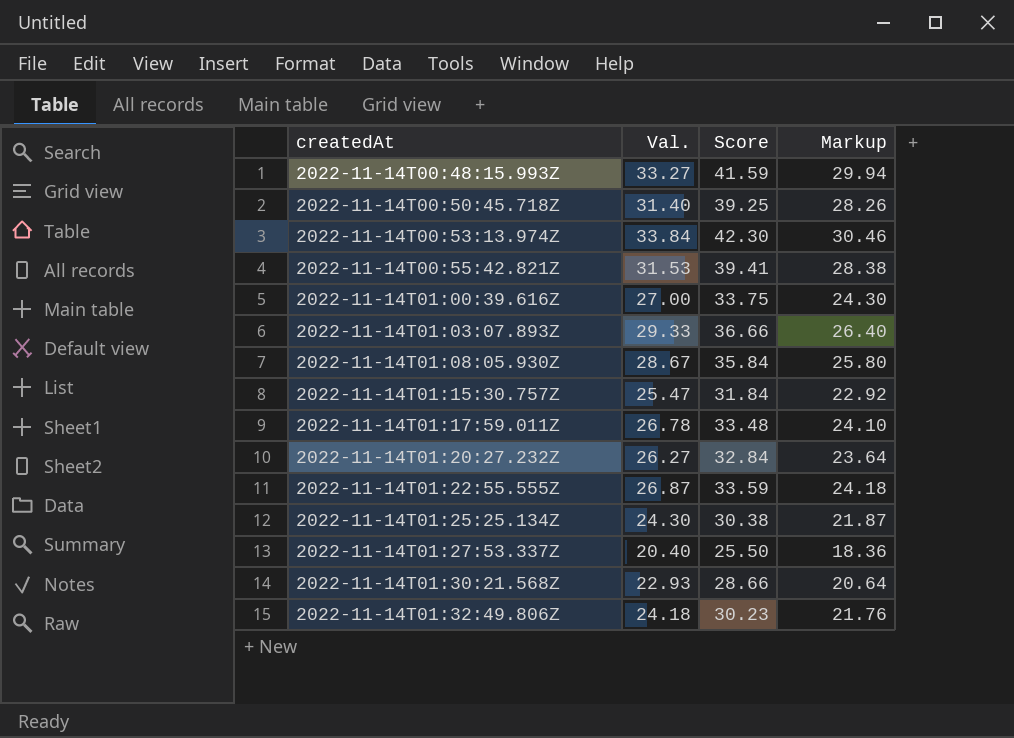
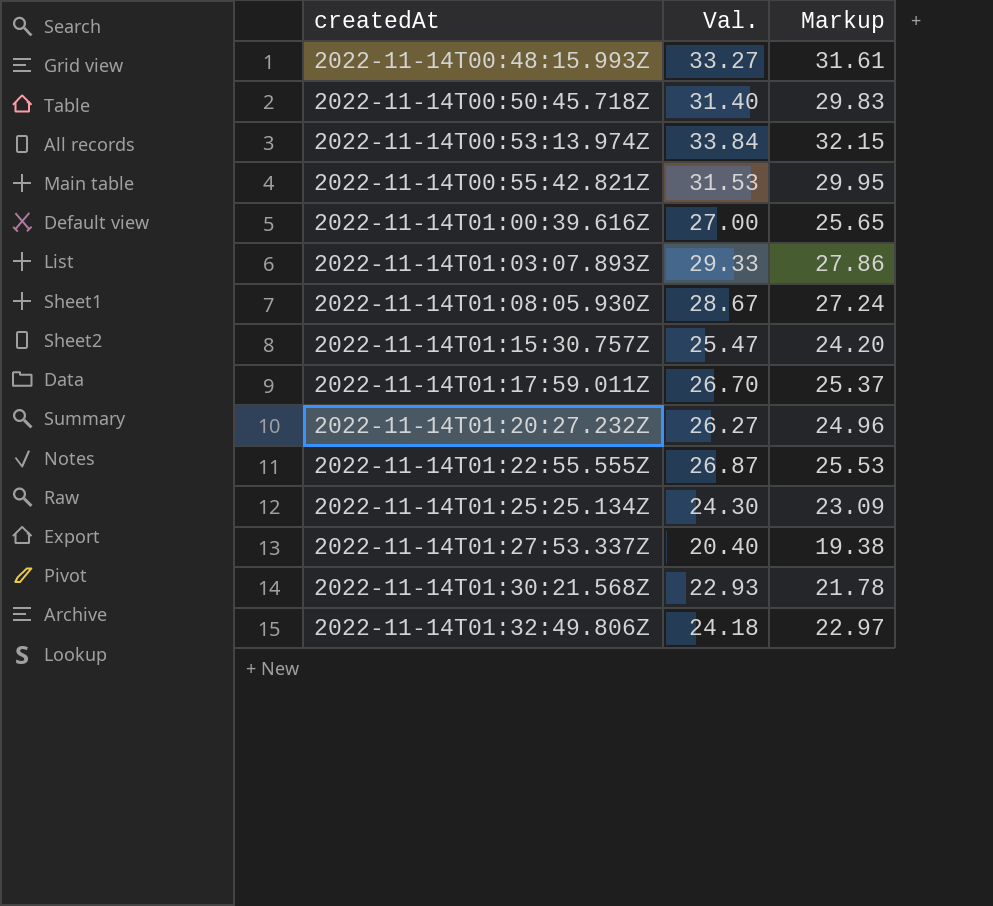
column Score | formula: [Val.] * 1.25 -> none
column Markup | formula: [Val.] * 0.9 -> [Val.] * 0.95
2022-11-14T01:17:59.011Z | Val.: 26.78 -> 26.70

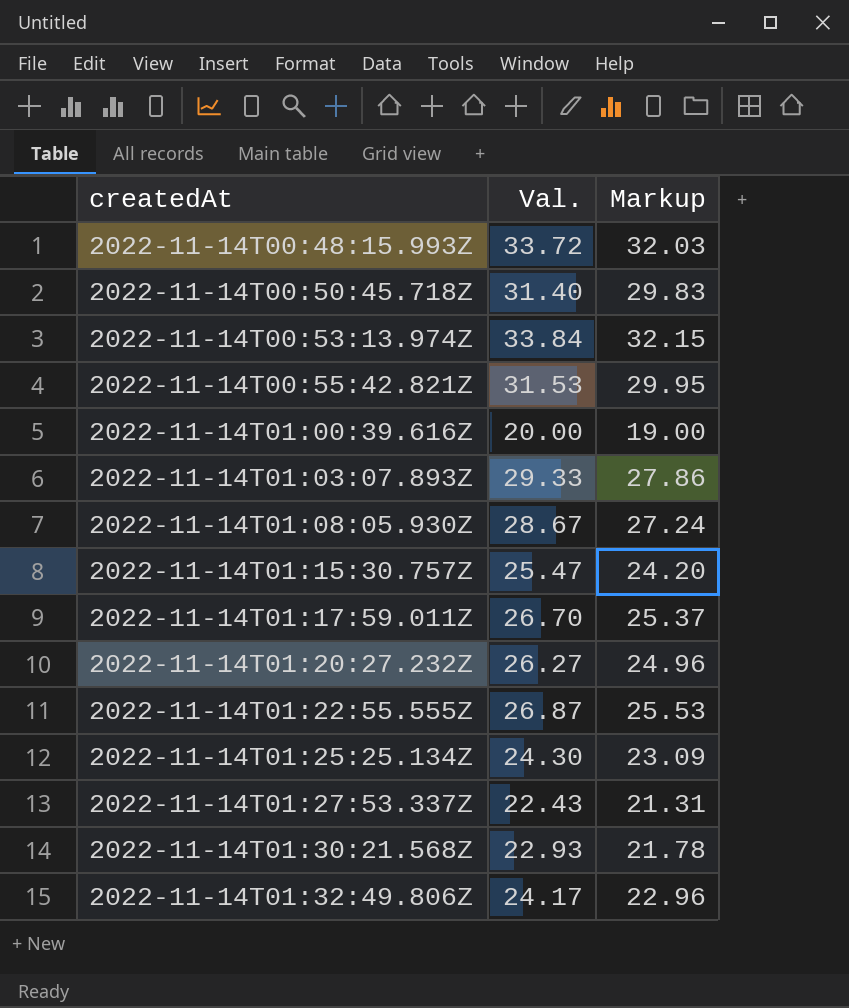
2022-11-14T00:48:15.993Z | Val.: 33.27 -> 33.72
2022-11-14T00:48:15.993Z | Markup: 31.61 -> 32.03
2022-11-14T01:00:39.616Z | Val.: 27.00 -> 20.00
2022-11-14T01:00:39.616Z | Markup: 25.65 -> 19.00
2022-11-14T01:27:53.337Z | Val.: 20.40 -> 22.43
2022-11-14T01:27:53.337Z | Markup: 19.38 -> 21.31
2022-11-14T01:32:49.806Z | Val.: 24.18 -> 24.17
2022-11-14T01:32:49.806Z | Markup: 22.97 -> 22.96

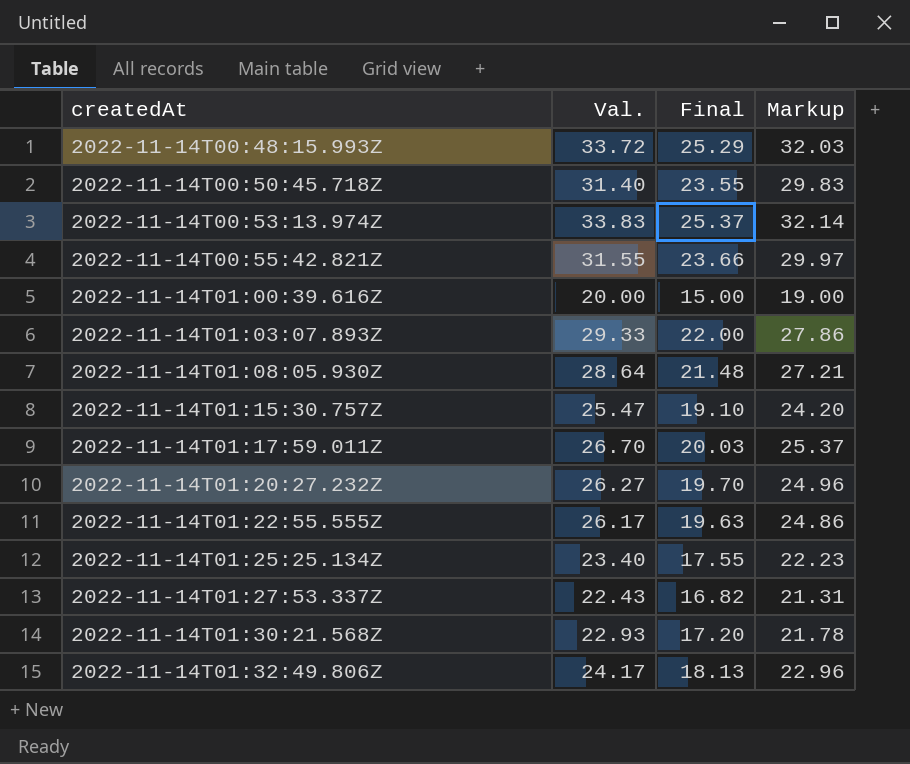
column Final | formula: none -> [Val.] * 0.75
2022-11-14T00:53:13.974Z | Val.: 33.84 -> 33.83
2022-11-14T00:53:13.974Z | Markup: 32.15 -> 32.14
2022-11-14T00:55:42.821Z | Val.: 31.53 -> 31.55
2022-11-14T00:55:42.821Z | Markup: 29.95 -> 29.97
2022-11-14T01:08:05.930Z | Val.: 28.67 -> 28.64
2022-11-14T01:08:05.930Z | Markup: 27.24 -> 27.21
2022-11-14T01:22:55.555Z | Val.: 26.87 -> 26.17
2022-11-14T01:22:55.555Z | Markup: 25.53 -> 24.86
2022-11-14T01:25:25.134Z | Val.: 24.30 -> 23.40
2022-11-14T01:25:25.134Z | Markup: 23.09 -> 22.23

